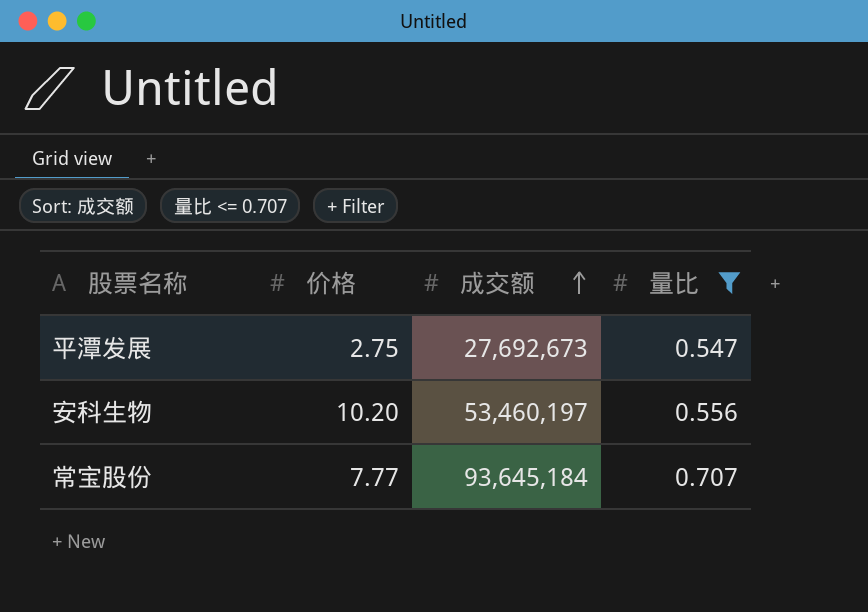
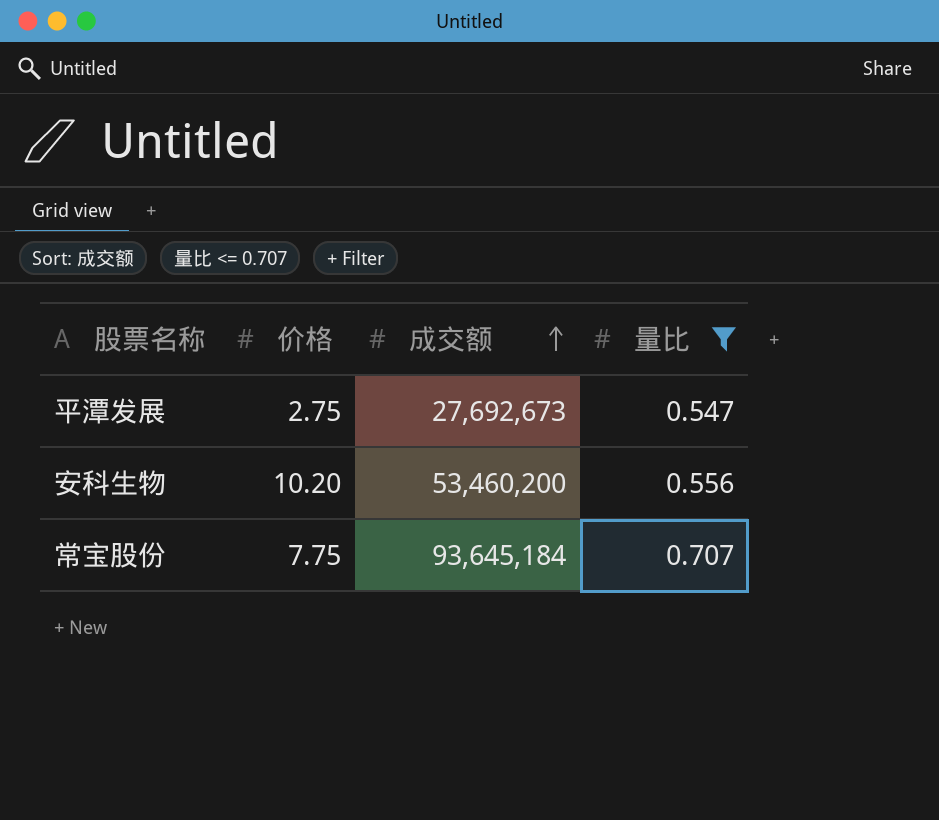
安科生物 | 成交额: 53,460,197 -> 53,460,200
常宝股份 | 价格: 7.77 -> 7.75

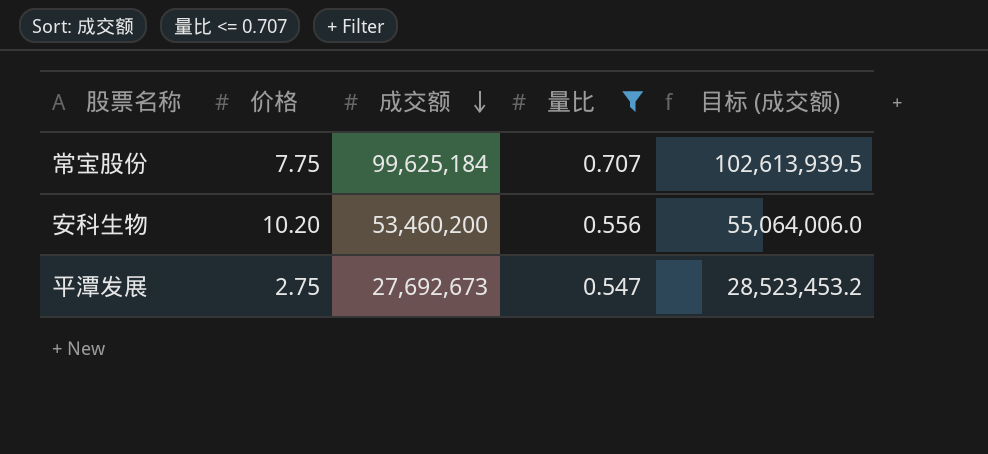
row order: 成交额 ascending -> 成交额 descending
column 目标 (成交额) | formula: none -> [成交额] * 1.03
常宝股份 | 成交额: 93,645,184 -> 99,625,184

